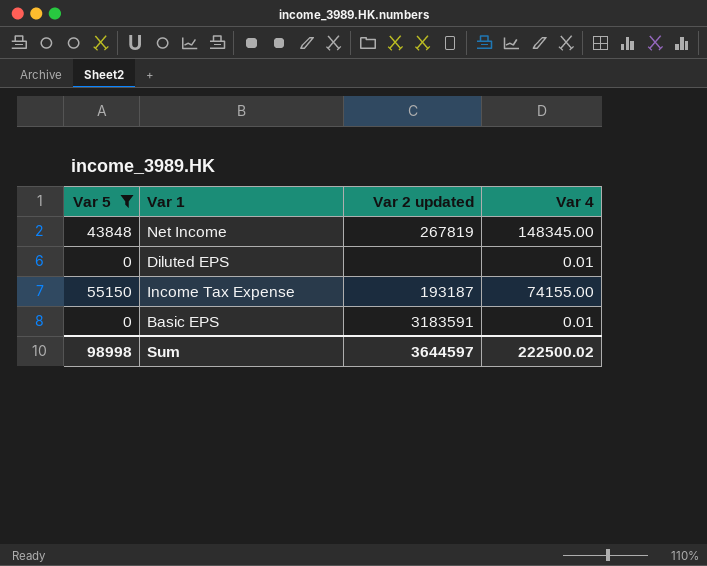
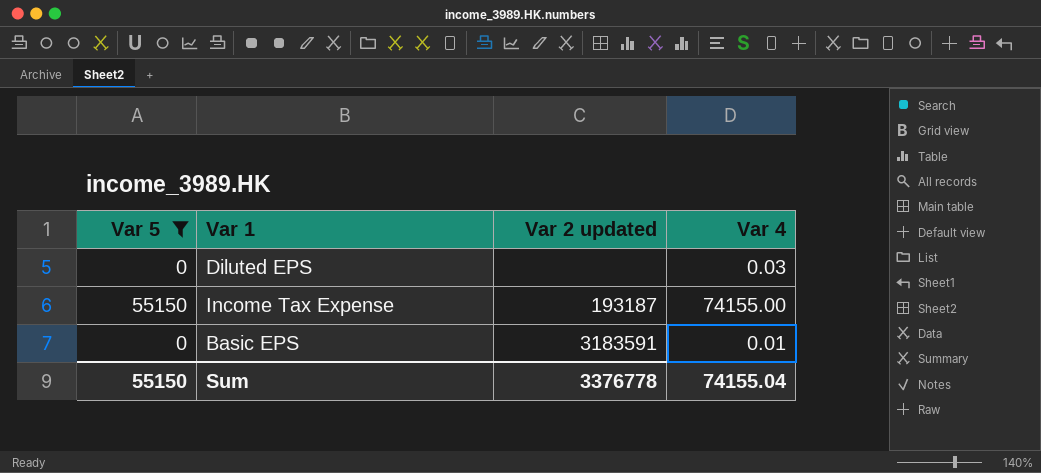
row Net Income: 43848 | 267819 | 148345.00 -> none
Diluted EPS | Var 4: 0.01 -> 0.03
Sum | Var 5: 98998 -> 55150
Sum | Var 2 updated: 3644597 -> 3376778
Sum | Var 4: 222500.02 -> 74155.04

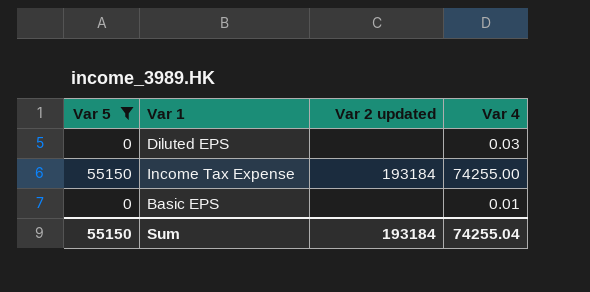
Income Tax Expense | Var 2 updated: 193187 -> 193184
Income Tax Expense | Var 4: 74155.00 -> 74255.00
Basic EPS | Var 2 updated: 3183591 -> none
Sum | Var 2 updated: 3376778 -> 193184
Sum | Var 4: 74155.04 -> 74255.04

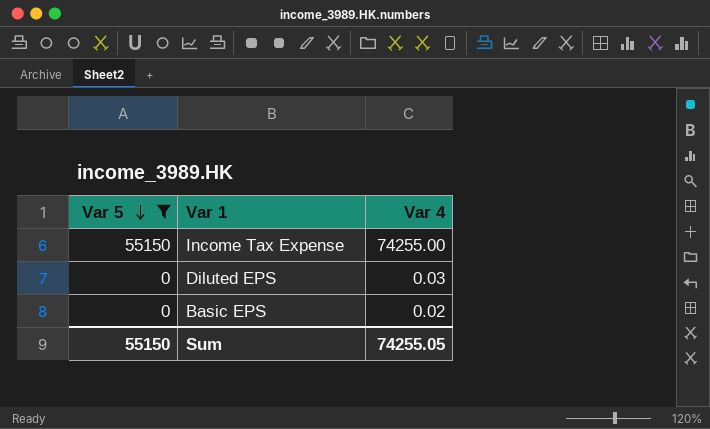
row order: none -> Var 5 descending
column Var 2 updated | position: 3 -> none
Basic EPS | Var 4: 0.01 -> 0.02
Sum | Var 4: 74255.04 -> 74255.05

